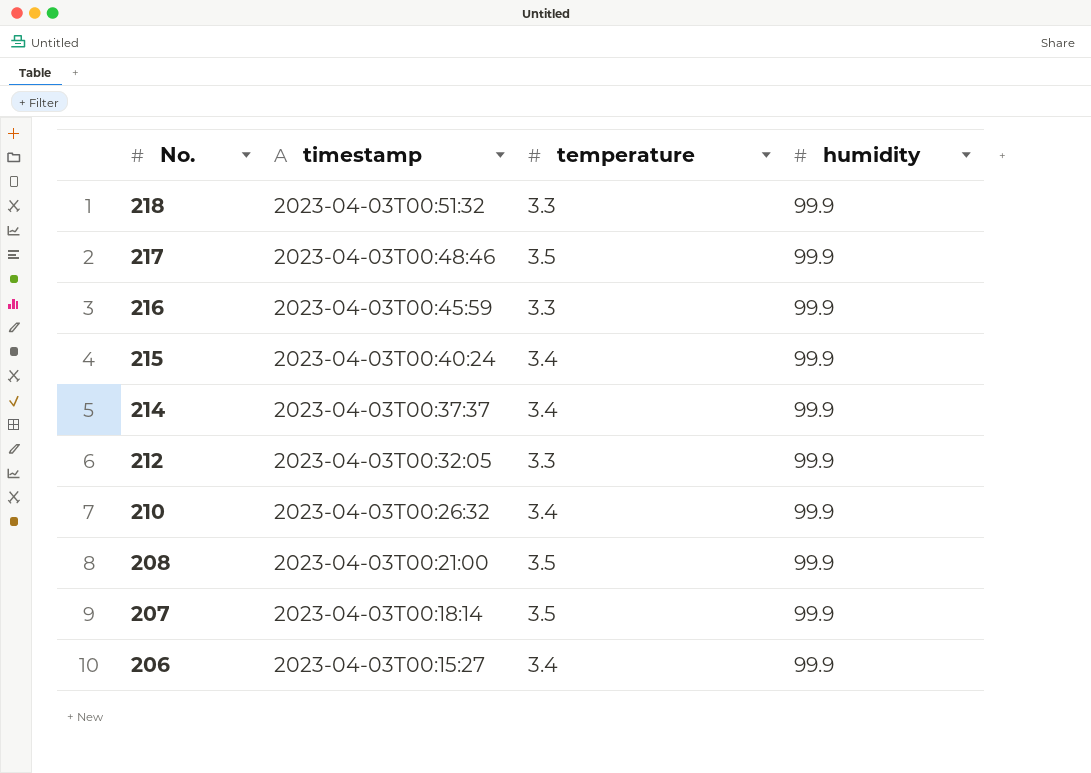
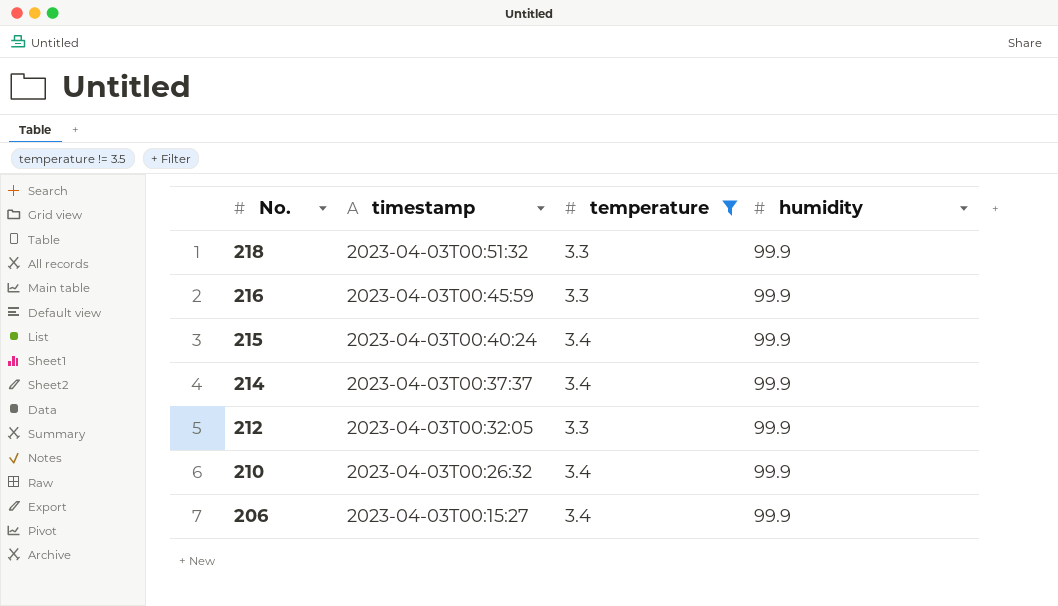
filter: none -> temperature != 3.5

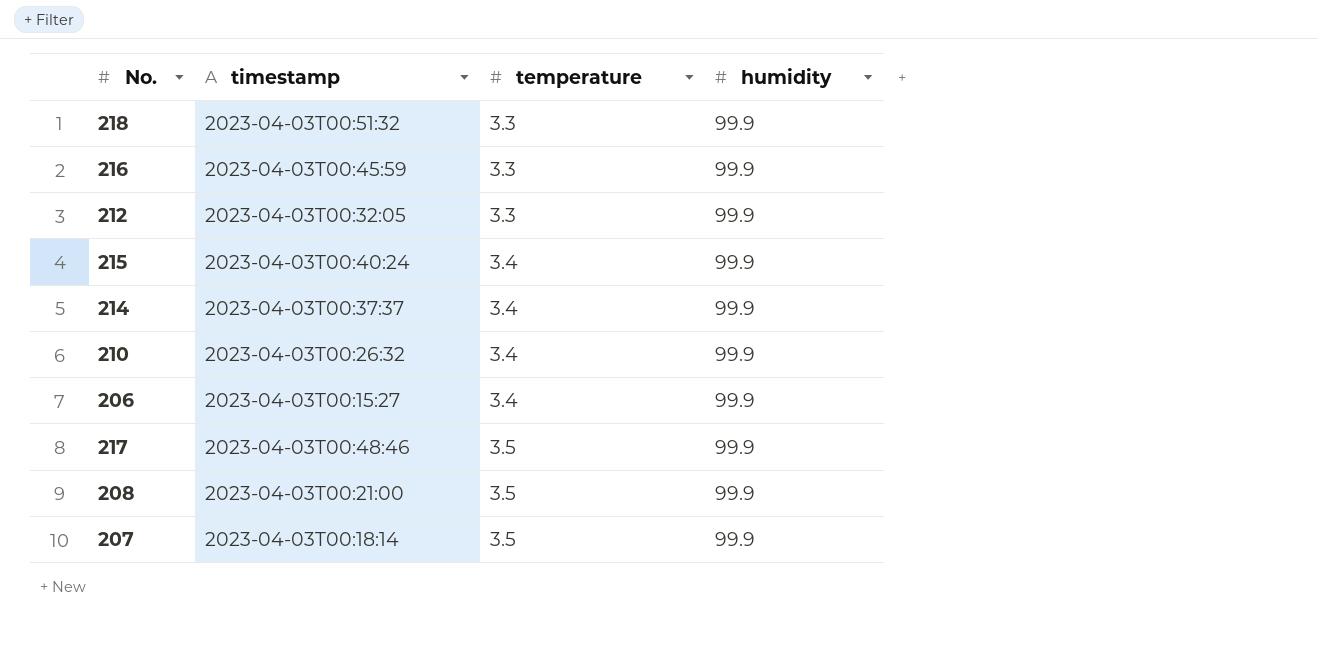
filter: temperature != 3.5 -> none
row order: No. descending -> temperature ascending

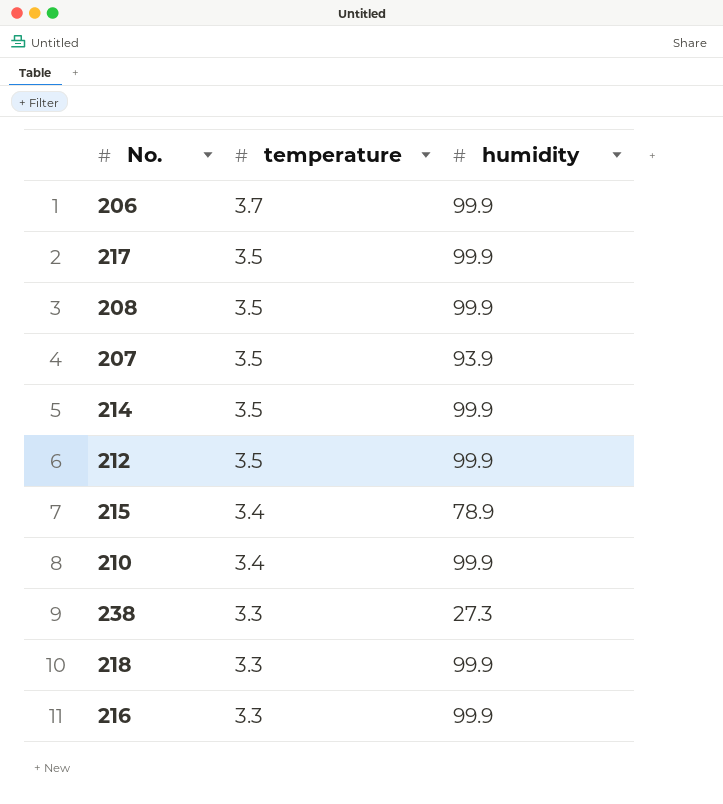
row order: temperature ascending -> temperature descending
column timestamp | position: 2 -> none
206 | temperature: 3.4 -> 3.7
207 | humidity: 99.9 -> 93.9
214 | temperature: 3.4 -> 3.5
212 | temperature: 3.3 -> 3.5
215 | humidity: 99.9 -> 78.9
row 238: none -> 3.3 | 27.3

